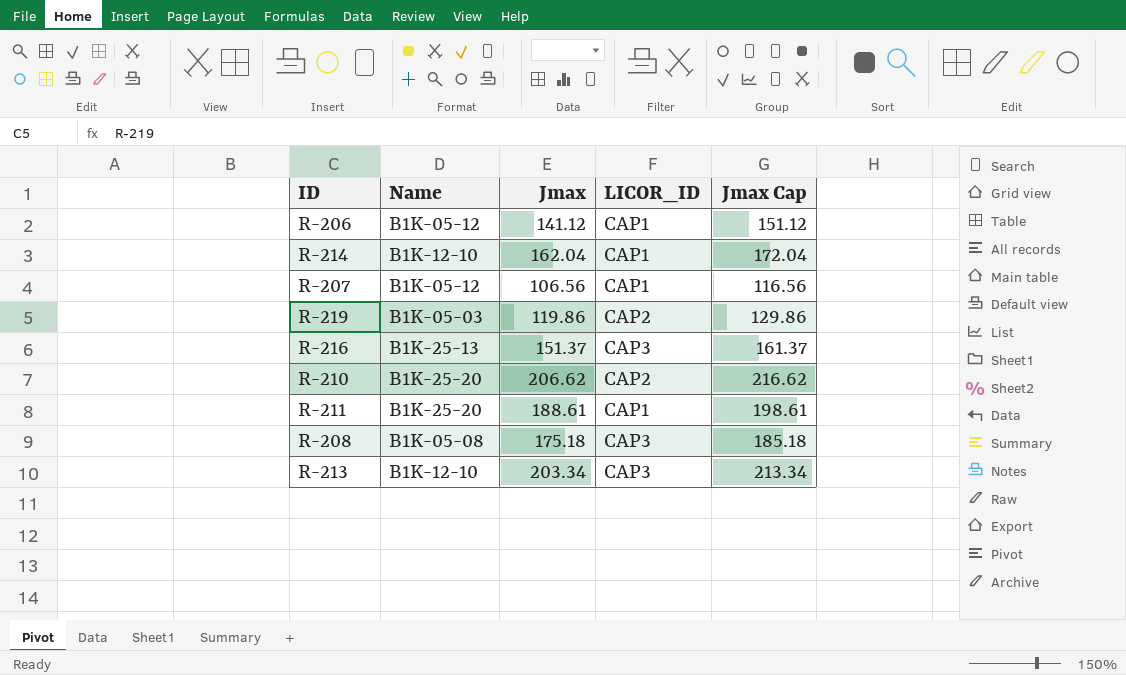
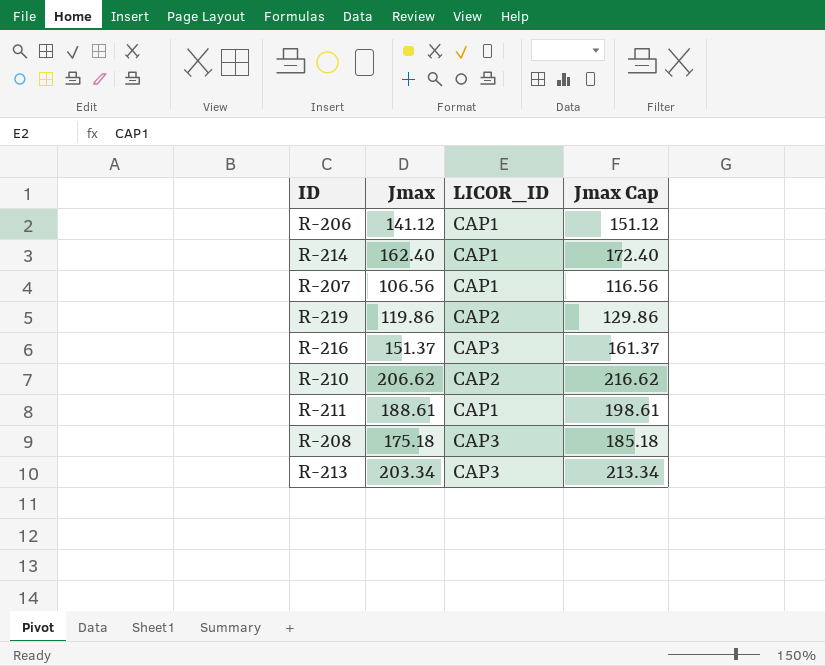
column Name | position: 2 -> none
R-214 | Jmax: 162.04 -> 162.40
R-214 | Jmax Cap: 172.04 -> 172.40

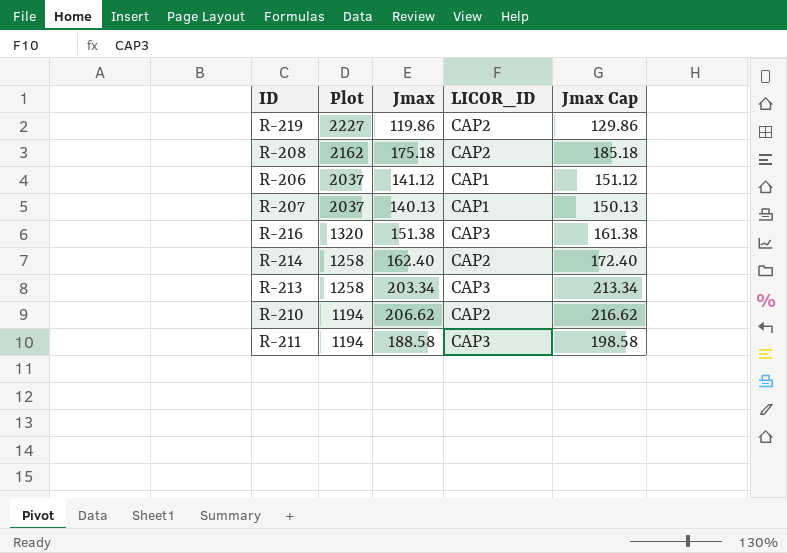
row order: none -> Plot descending
column Plot | position: none -> 2
R-208 | LICOR_ID: CAP3 -> CAP2
R-207 | Jmax: 106.56 -> 140.13
R-207 | Jmax Cap: 116.56 -> 150.13
R-216 | Jmax: 151.37 -> 151.38
R-216 | Jmax Cap: 161.37 -> 161.38
R-214 | LICOR_ID: CAP1 -> CAP2
R-211 | Jmax: 188.61 -> 188.58
R-211 | LICOR_ID: CAP1 -> CAP3
R-211 | Jmax Cap: 198.61 -> 198.58

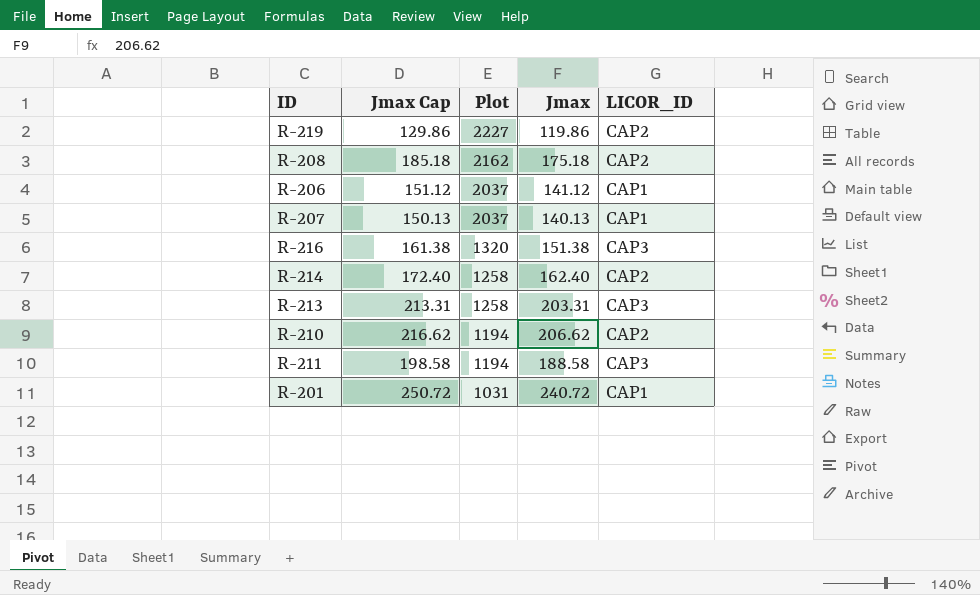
column Jmax Cap | position: 5 -> 2
R-213 | Jmax Cap: 213.34 -> 213.31
R-213 | Jmax: 203.34 -> 203.31
row R-201: none -> 250.72 | 1031 | 240.72 | CAP1

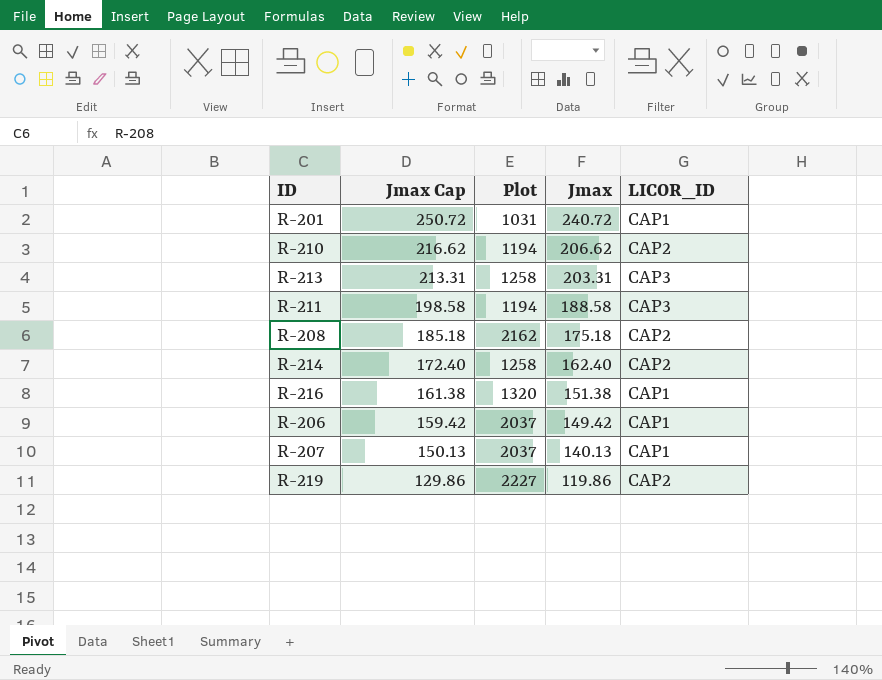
row order: Plot descending -> Jmax Cap descending
R-216 | LICOR_ID: CAP3 -> CAP1
R-206 | Jmax Cap: 151.12 -> 159.42
R-206 | Jmax: 141.12 -> 149.42

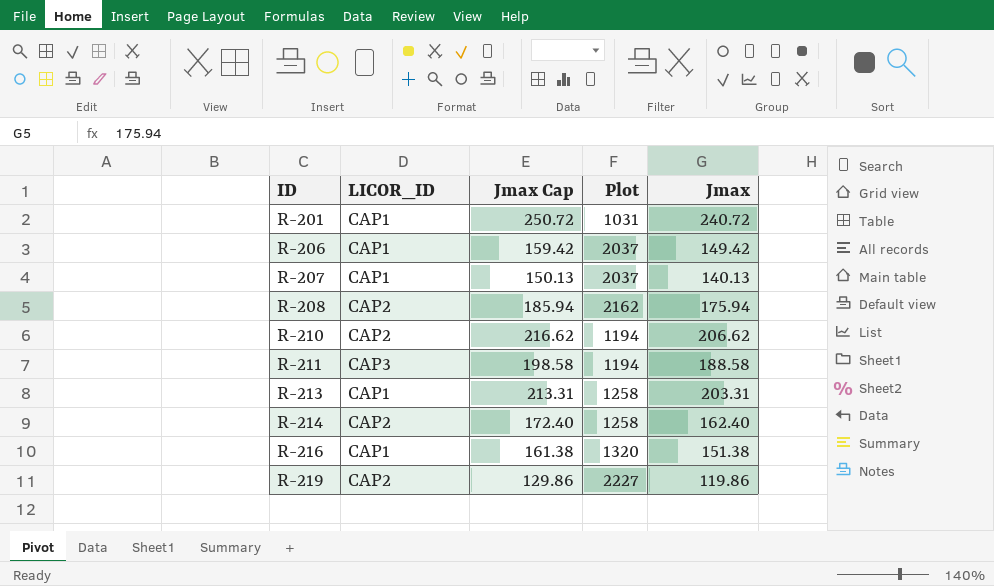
row order: Jmax Cap descending -> ID ascending
column LICOR_ID | position: 5 -> 2
R-208 | Jmax Cap: 185.18 -> 185.94
R-208 | Jmax: 175.18 -> 175.94
R-213 | LICOR_ID: CAP3 -> CAP1

